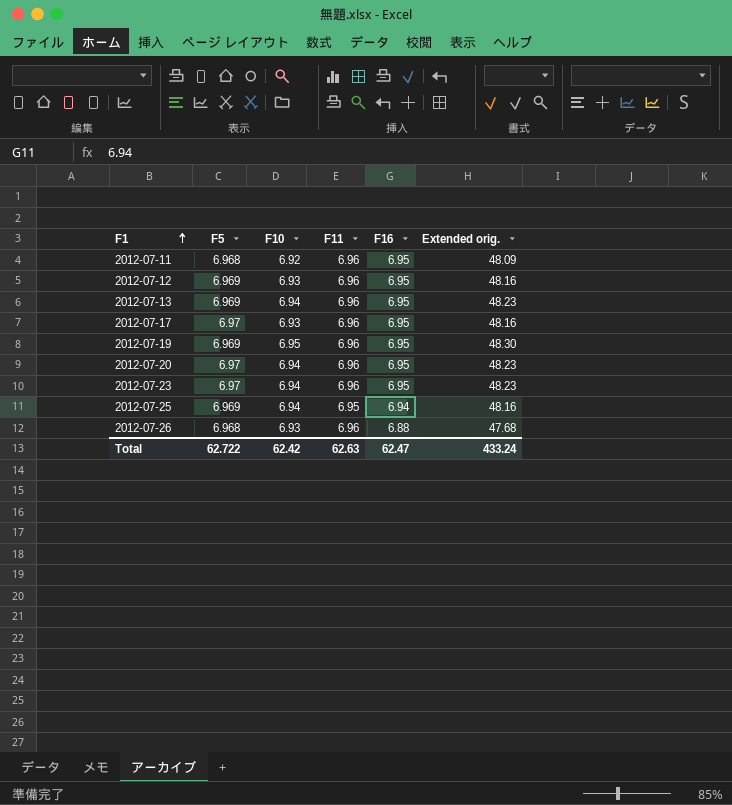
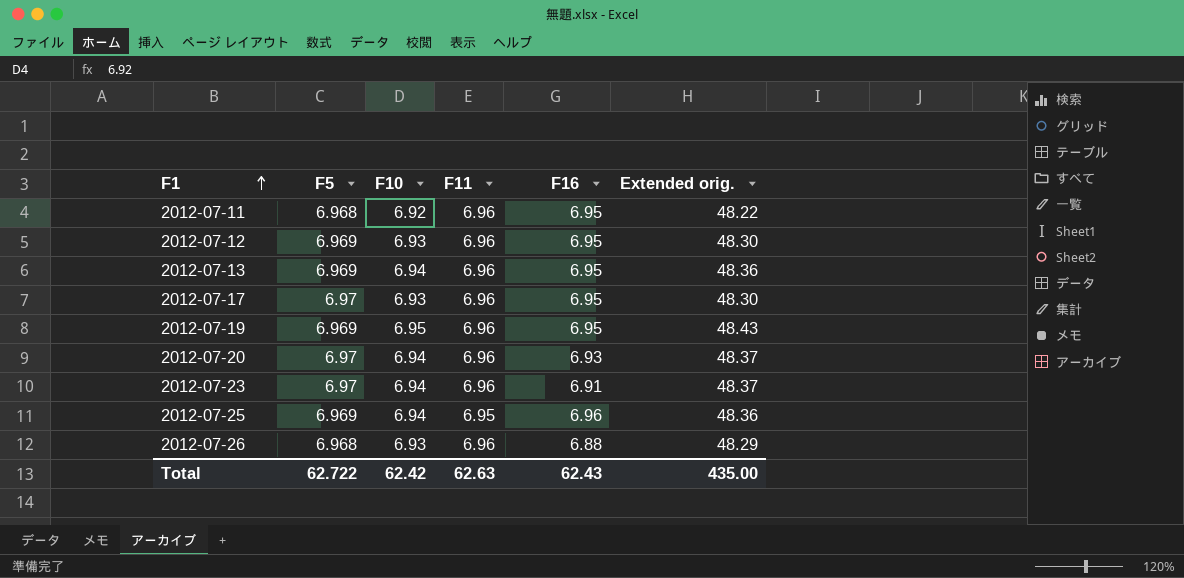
column Extended orig. | formula: [F10] * [F16] -> [F5] * [F10]
2012-07-20 | F16: 6.95 -> 6.93
2012-07-23 | F16: 6.95 -> 6.91
2012-07-25 | F16: 6.94 -> 6.96
Total | F16: 62.47 -> 62.43
Total | Extended orig.: 433.24 -> 435.00

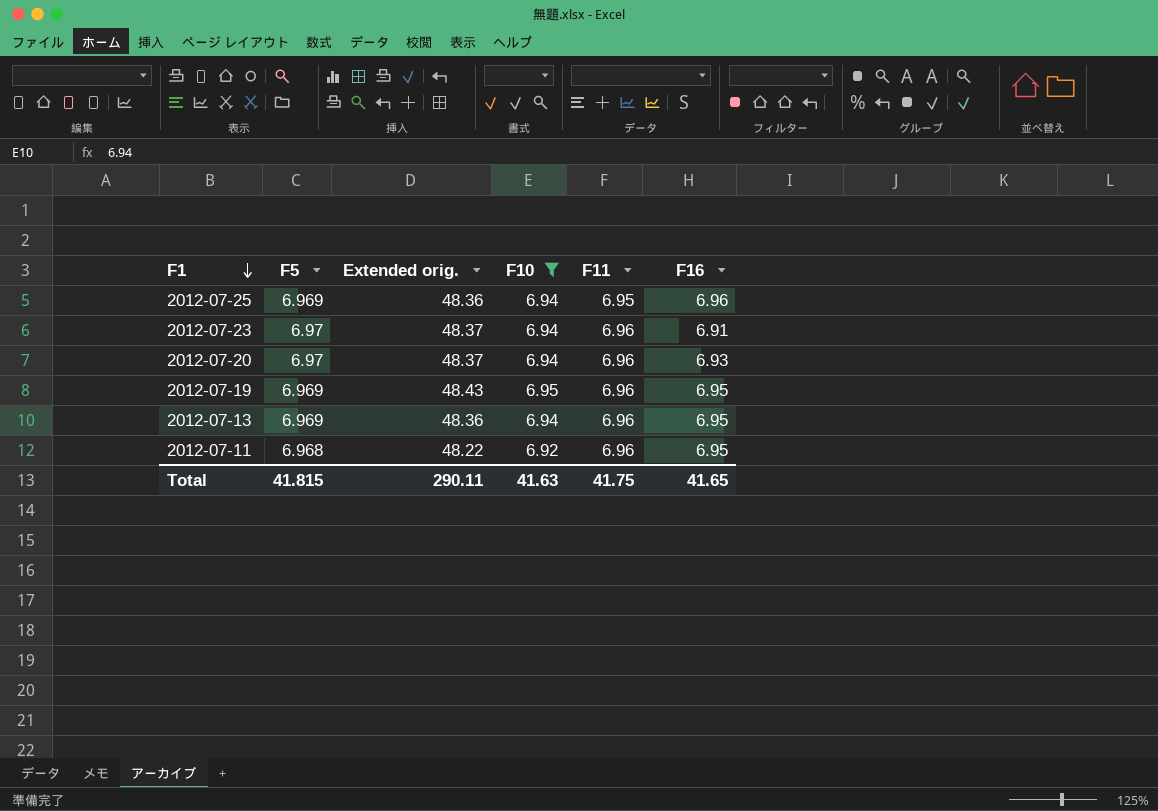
filter: none -> F10 != 6.93
row order: F1 ascending -> F1 descending
column Extended orig. | position: 6 -> 3
Total | F5: 62.722 -> 41.815
Total | Extended orig.: 435.00 -> 290.11
Total | F10: 62.42 -> 41.63
Total | F11: 62.63 -> 41.75
Total | F16: 62.43 -> 41.65

